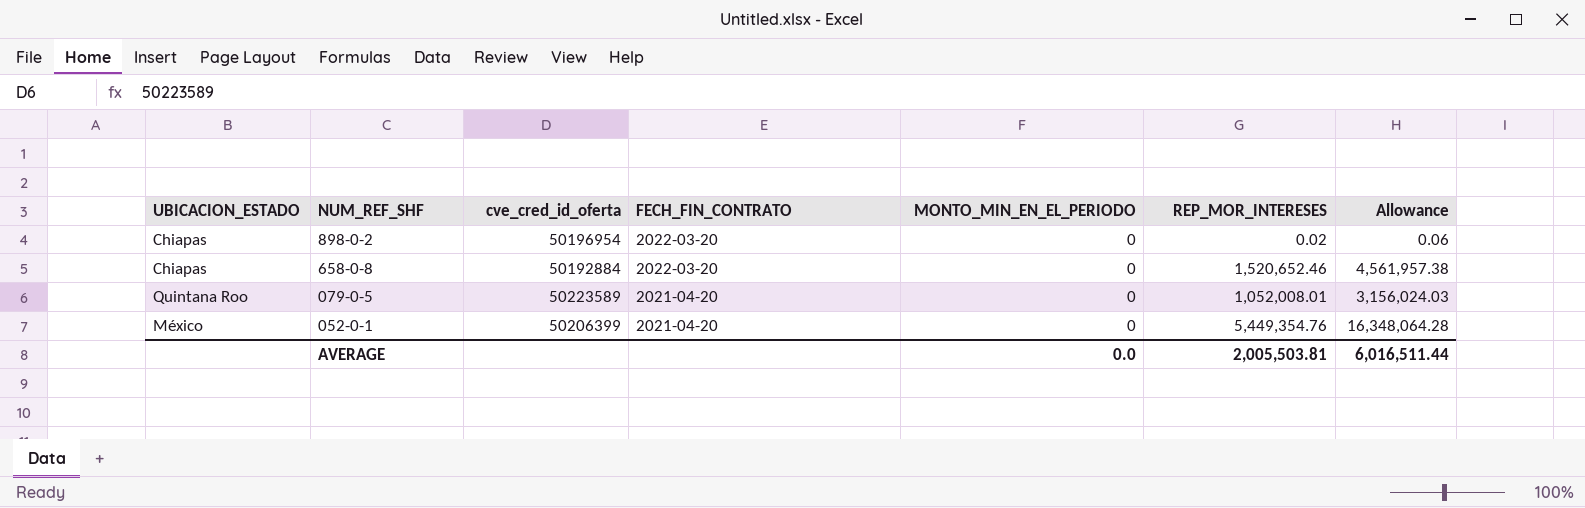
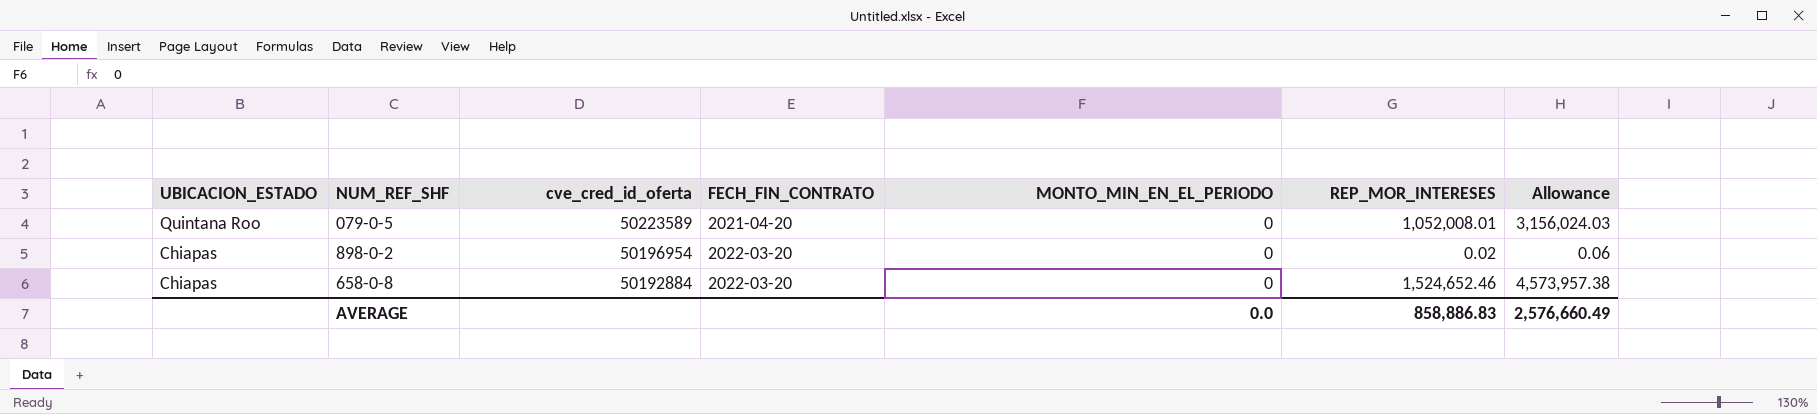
row order: NUM_REF_SHF descending -> UBICACION_ESTADO descending
row 052-0-1: México | 50206399 | 2021-04-20 | 0 | 5,449,354.76 | 16,348,064.28 -> none
658-0-8 | REP_MOR_INTERESES: 1,520,652.46 -> 1,524,652.46
658-0-8 | Allowance: 4,561,957.38 -> 4,573,957.38
AVERAGE | REP_MOR_INTERESES: 2,005,503.81 -> 858,886.83
AVERAGE | Allowance: 6,016,511.44 -> 2,576,660.49

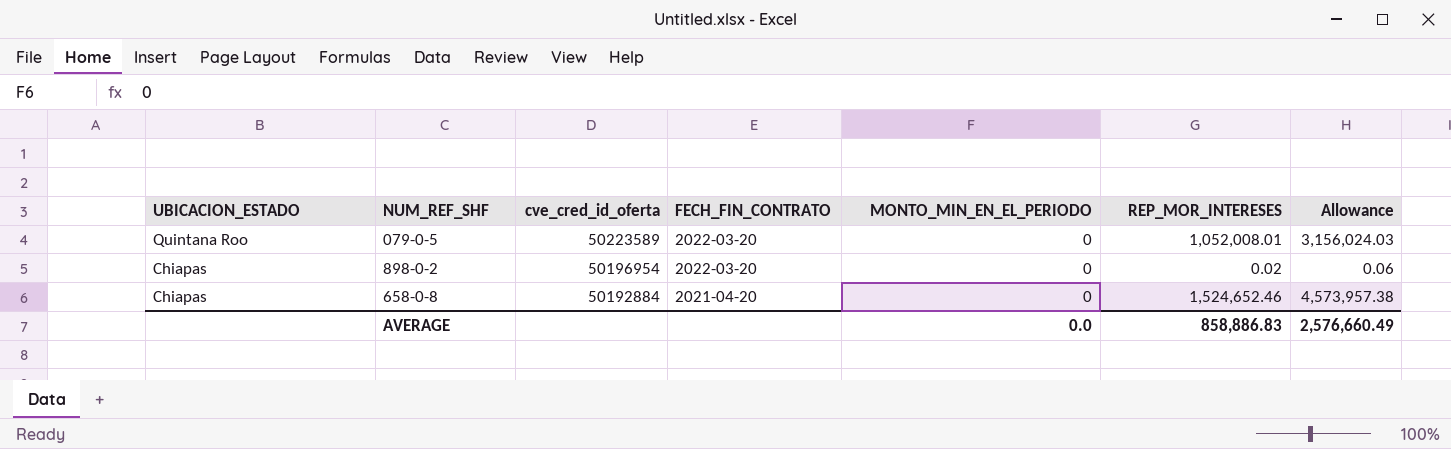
079-0-5 | FECH_FIN_CONTRATO: 2021-04-20 -> 2022-03-20
658-0-8 | FECH_FIN_CONTRATO: 2022-03-20 -> 2021-04-20

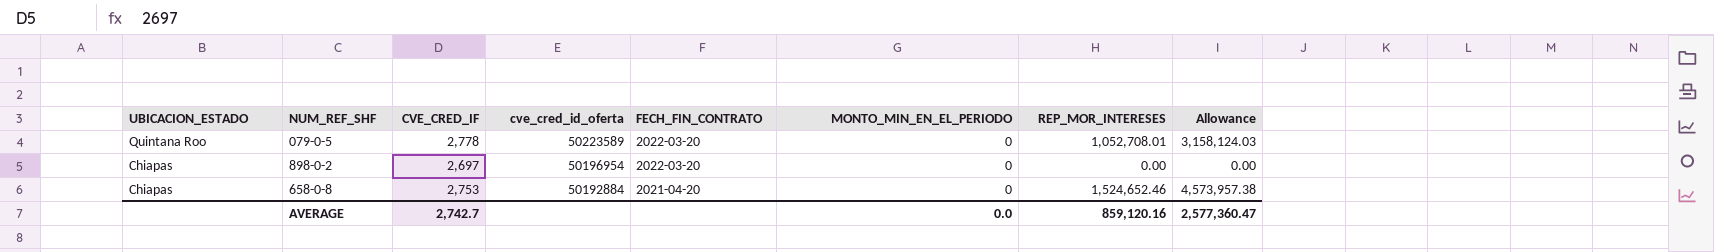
column CVE_CRED_IF | position: none -> 3
079-0-5 | REP_MOR_INTERESES: 1,052,008.01 -> 1,052,708.01
079-0-5 | Allowance: 3,156,024.03 -> 3,158,124.03
898-0-2 | REP_MOR_INTERESES: 0.02 -> 0.00
898-0-2 | Allowance: 0.06 -> 0.00
AVERAGE | REP_MOR_INTERESES: 858,886.83 -> 859,120.16
AVERAGE | Allowance: 2,576,660.49 -> 2,577,360.47

